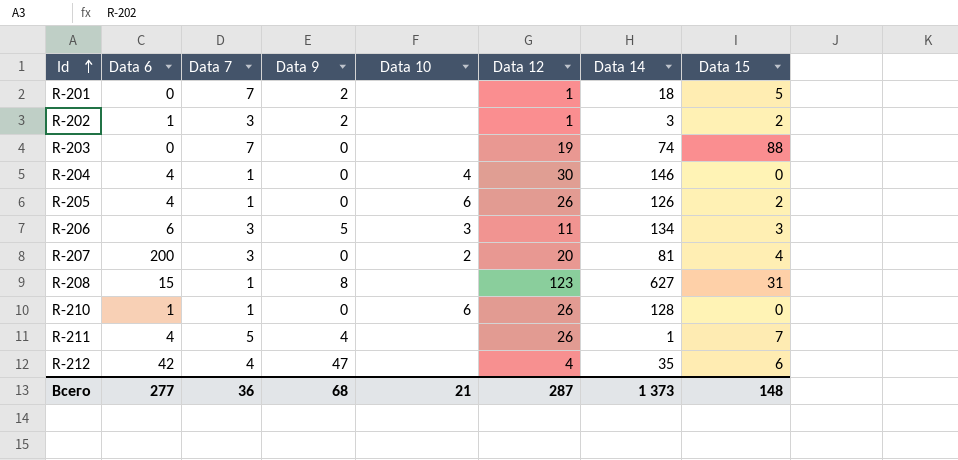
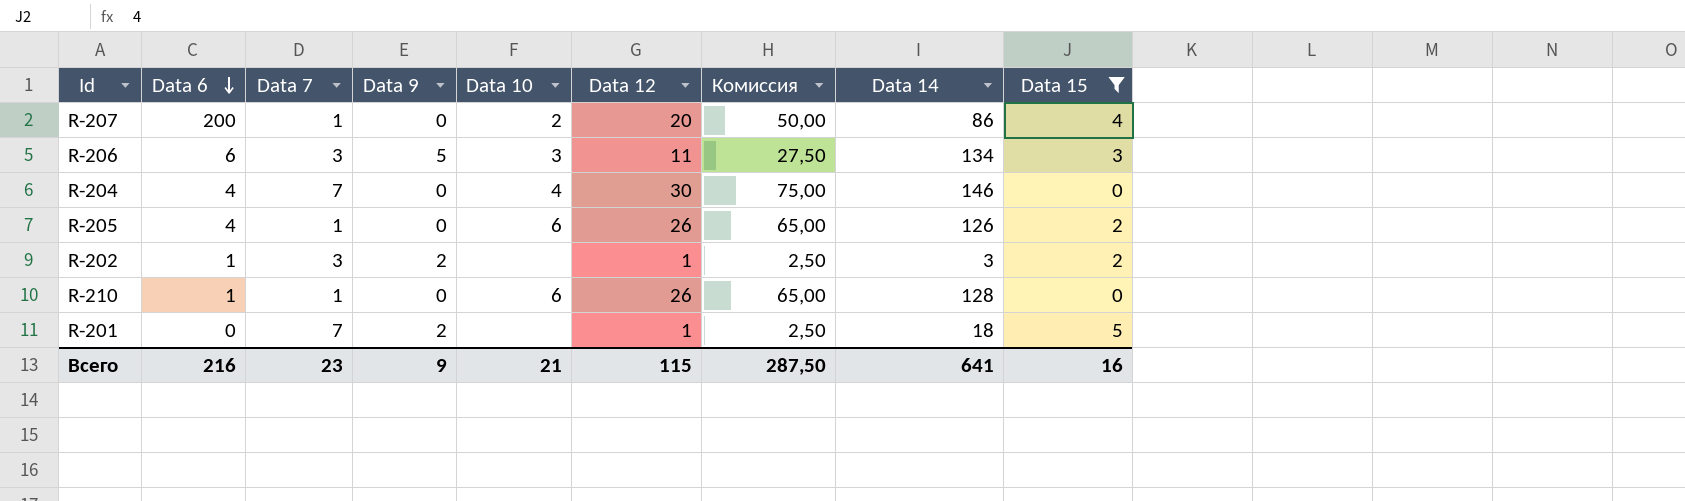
filter: none -> Data 15 <= 5
row order: Id ascending -> Data 6 descending
column Комиссия | formula: none -> [Data 12] * 2,5
R-207 | Data 7: 3 -> 1
R-207 | Data 14: 81 -> 86
R-204 | Data 7: 1 -> 7
Всего | Data 6: 277 -> 216
Всего | Data 7: 36 -> 23
Всего | Data 9: 68 -> 9
Всего | Data 12: 287 -> 115
Всего | Data 14: 1 373 -> 641
Всего | Data 15: 148 -> 16

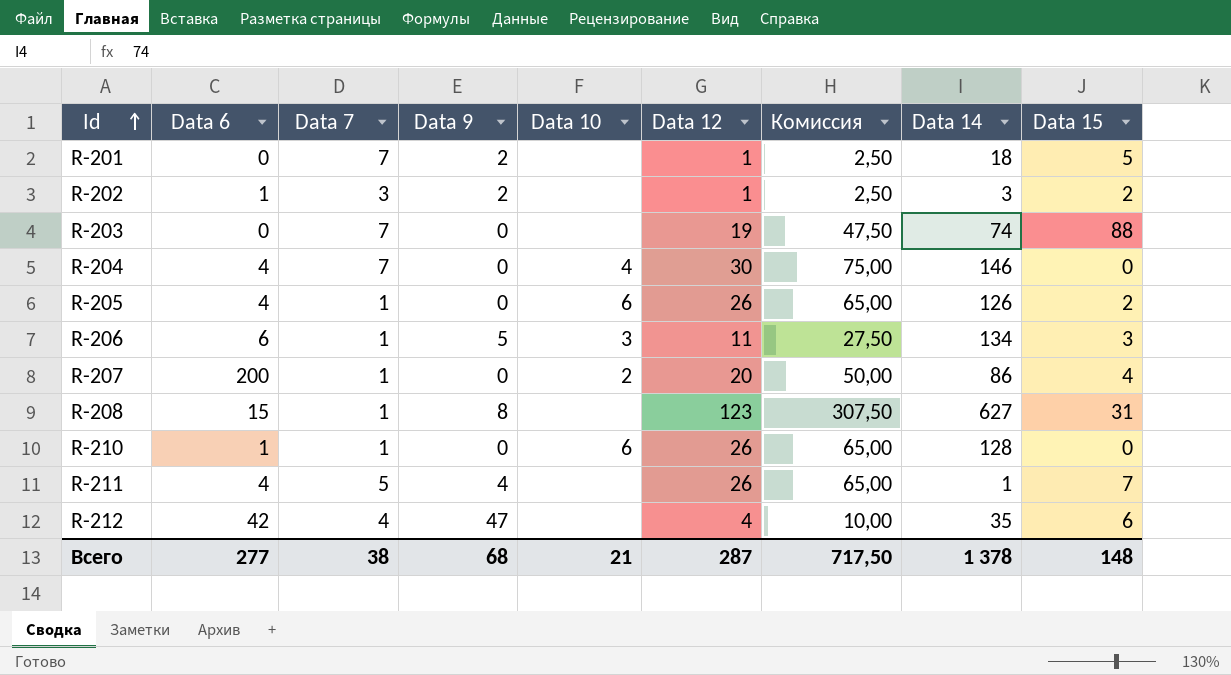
filter: Data 15 <= 5 -> none
row order: Data 6 descending -> Id ascending
R-206 | Data 7: 3 -> 1
Всего | Data 6: 216 -> 277
Всего | Data 7: 23 -> 38
Всего | Data 9: 9 -> 68
Всего | Data 12: 115 -> 287
Всего | Комиссия: 287,50 -> 717,50
Всего | Data 14: 641 -> 1 378
Всего | Data 15: 16 -> 148

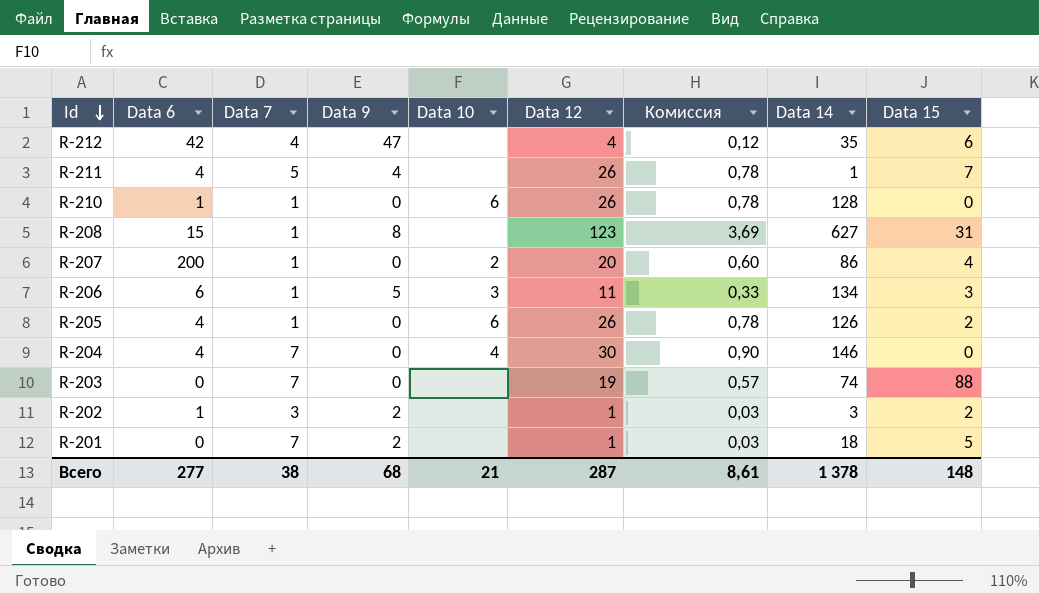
row order: Id ascending -> Id descending
column Комиссия | formula: [Data 12] * 2,5 -> [Data 12] * 0,03
Всего | Комиссия: 717,50 -> 8,61

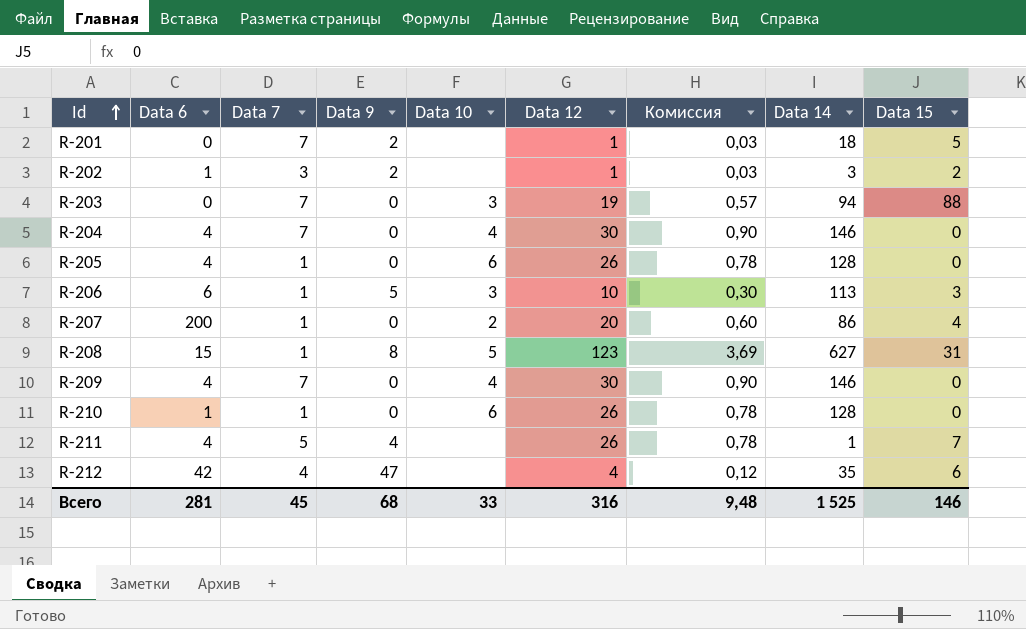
row order: Id descending -> Id ascending
R-203 | Data 10: none -> 3
R-203 | Data 14: 74 -> 94
R-205 | Data 14: 126 -> 128
R-205 | Data 15: 2 -> 0
R-206 | Data 12: 11 -> 10
R-206 | Комиссия: 0,33 -> 0,30
R-206 | Data 14: 134 -> 113
R-208 | Data 10: none -> 5
row R-209: none -> 4 | 7 | 0 | 4 | 30 | 0,90 | 146 | 0
Всего | Data 6: 277 -> 281
Всего | Data 7: 38 -> 45
Всего | Data 10: 21 -> 33
Всего | Data 12: 287 -> 316
Всего | Комиссия: 8,61 -> 9,48
Всего | Data 14: 1 378 -> 1 525
Всего | Data 15: 148 -> 146

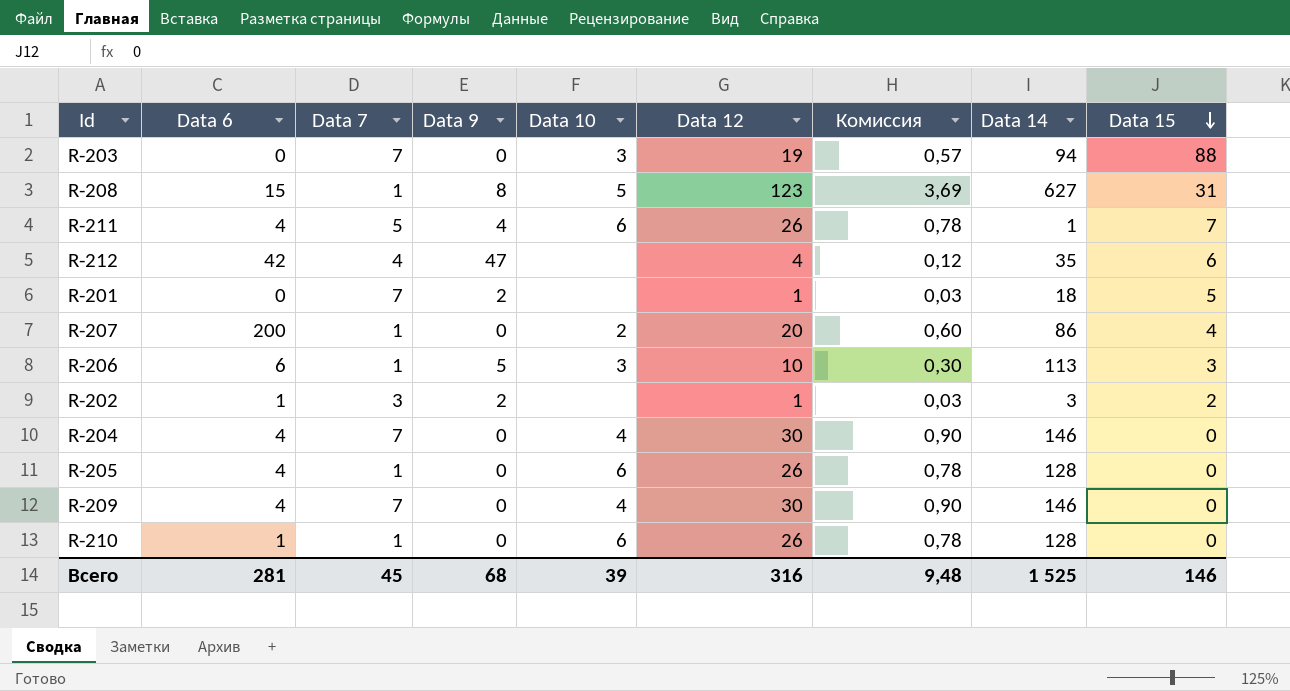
row order: Id ascending -> Data 15 descending
R-211 | Data 10: none -> 6
Всего | Data 10: 33 -> 39

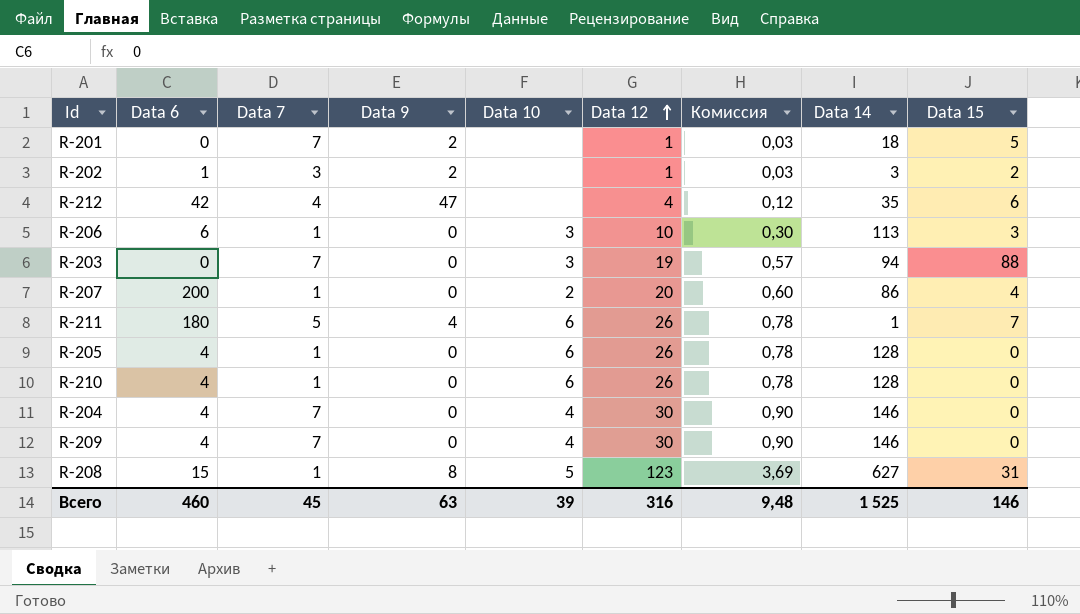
row order: Data 15 descending -> Data 12 ascending
R-206 | Data 9: 5 -> 0
R-211 | Data 6: 4 -> 180
R-210 | Data 6: 1 -> 4
Всего | Data 6: 281 -> 460
Всего | Data 9: 68 -> 63

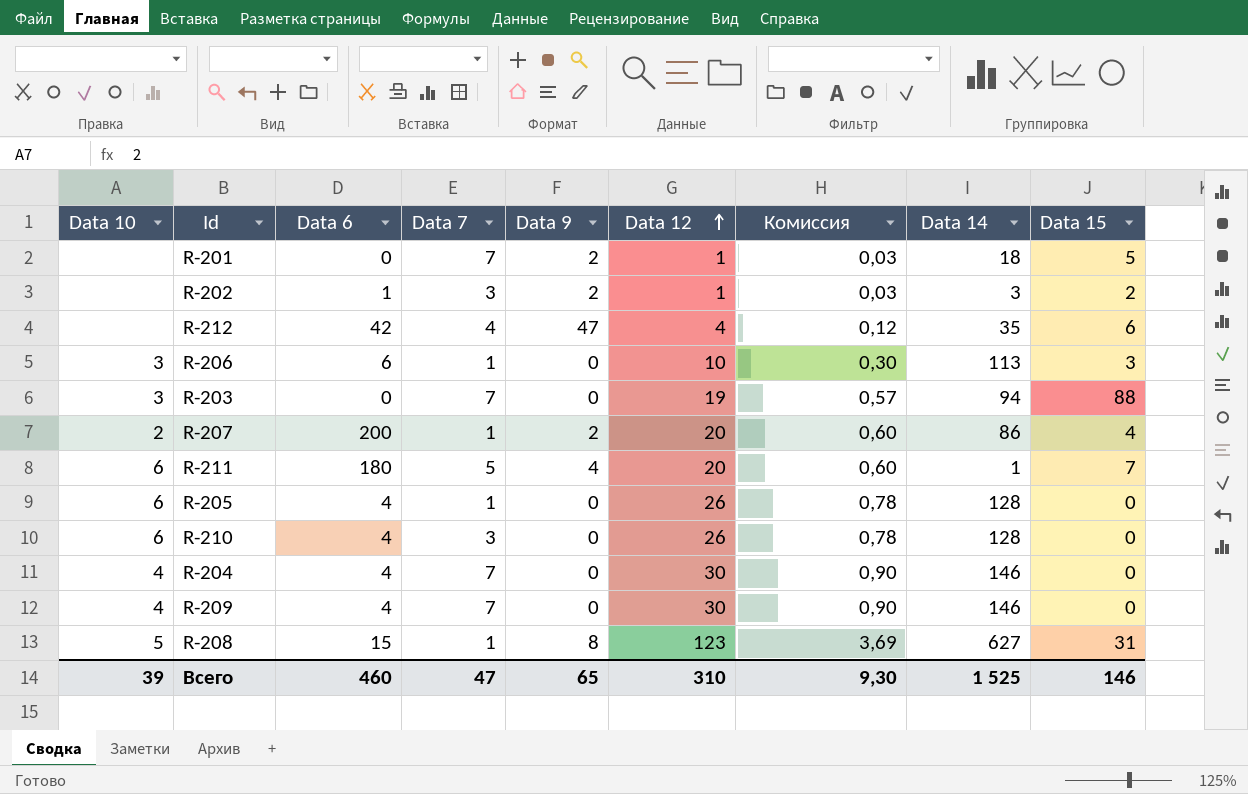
column Data 10 | position: 5 -> 1
R-207 | Data 9: 0 -> 2
R-211 | Data 12: 26 -> 20
R-211 | Комиссия: 0,78 -> 0,60
R-210 | Data 7: 1 -> 3
Всего | Data 7: 45 -> 47
Всего | Data 9: 63 -> 65
Всего | Data 12: 316 -> 310
Всего | Комиссия: 9,48 -> 9,30

